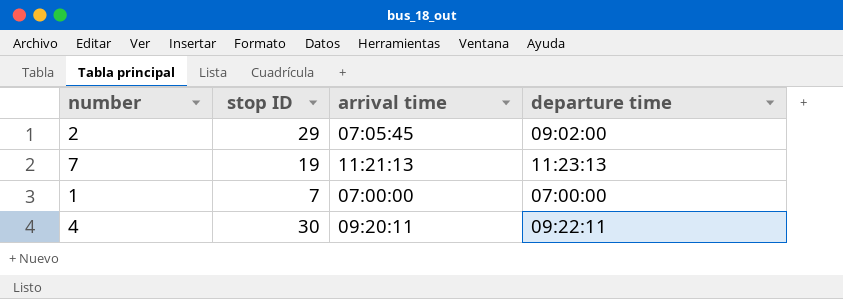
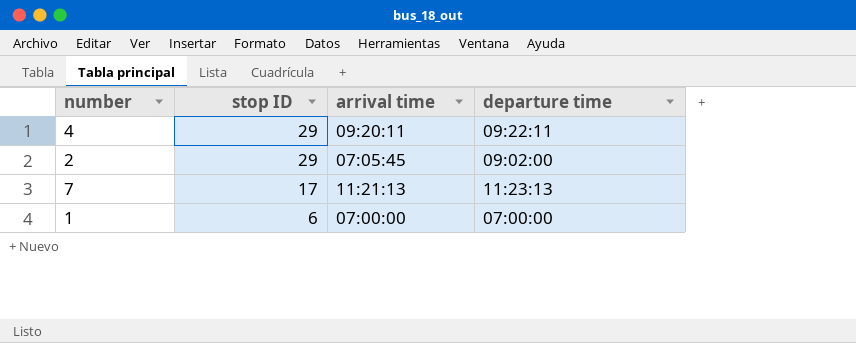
row order: none -> stop ID descending
4 | stop ID: 30 -> 29
7 | stop ID: 19 -> 17
1 | stop ID: 7 -> 6

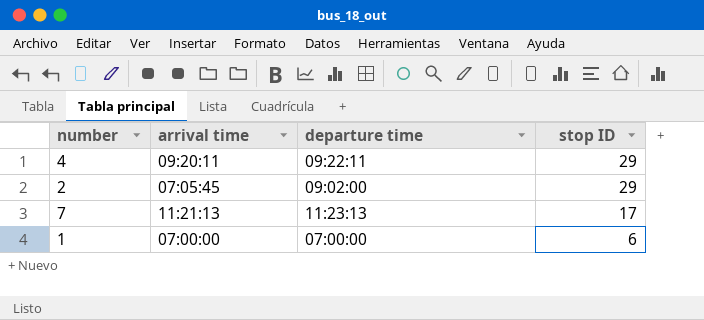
column stop ID | position: 2 -> 4

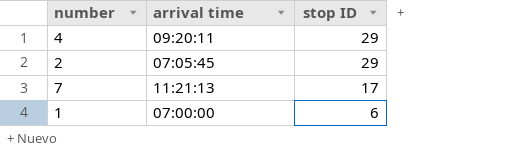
column departure time | position: 3 -> none

